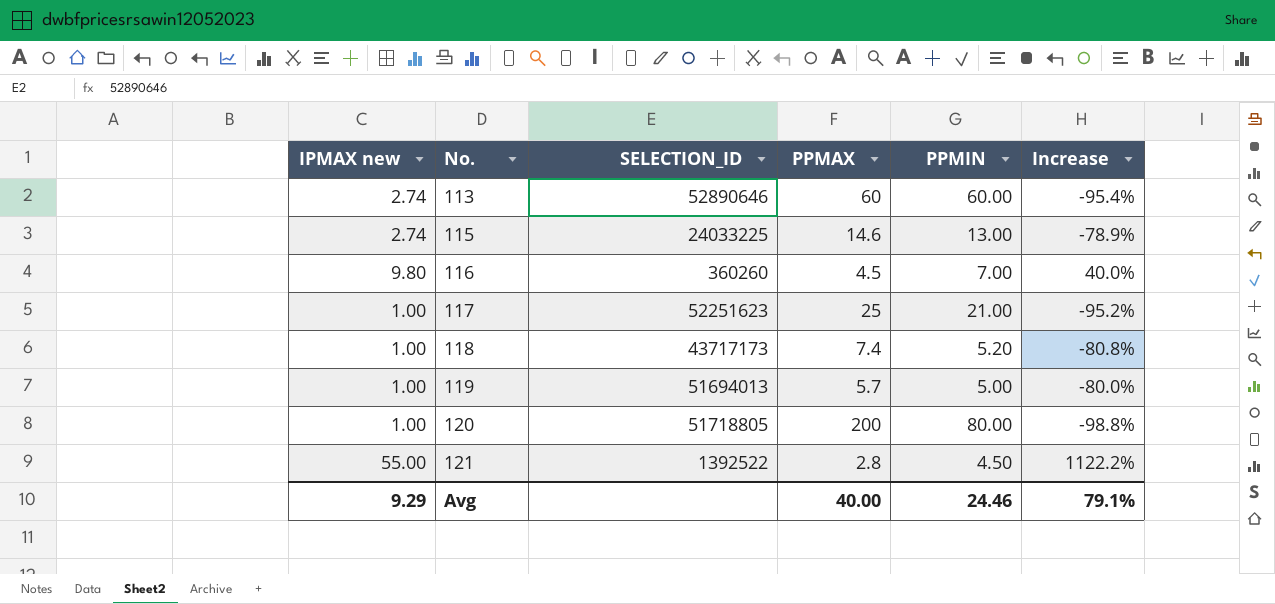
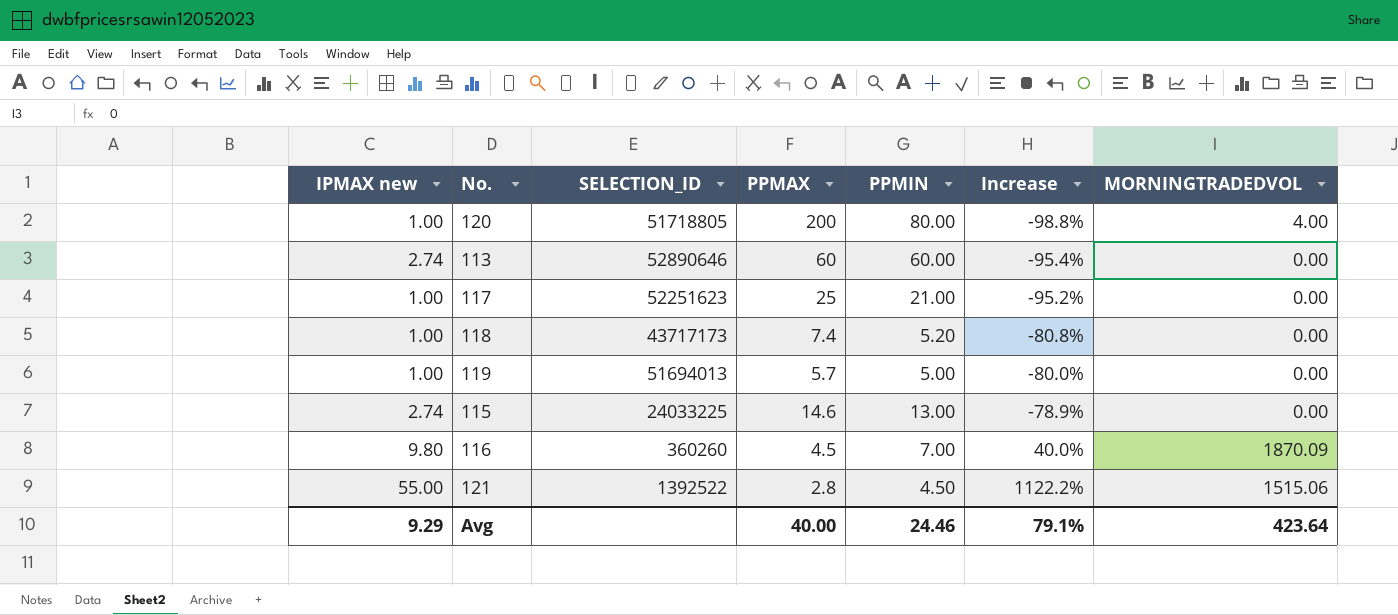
row order: No. ascending -> Increase ascending
column MORNINGTRADEDVOL | position: none -> 7

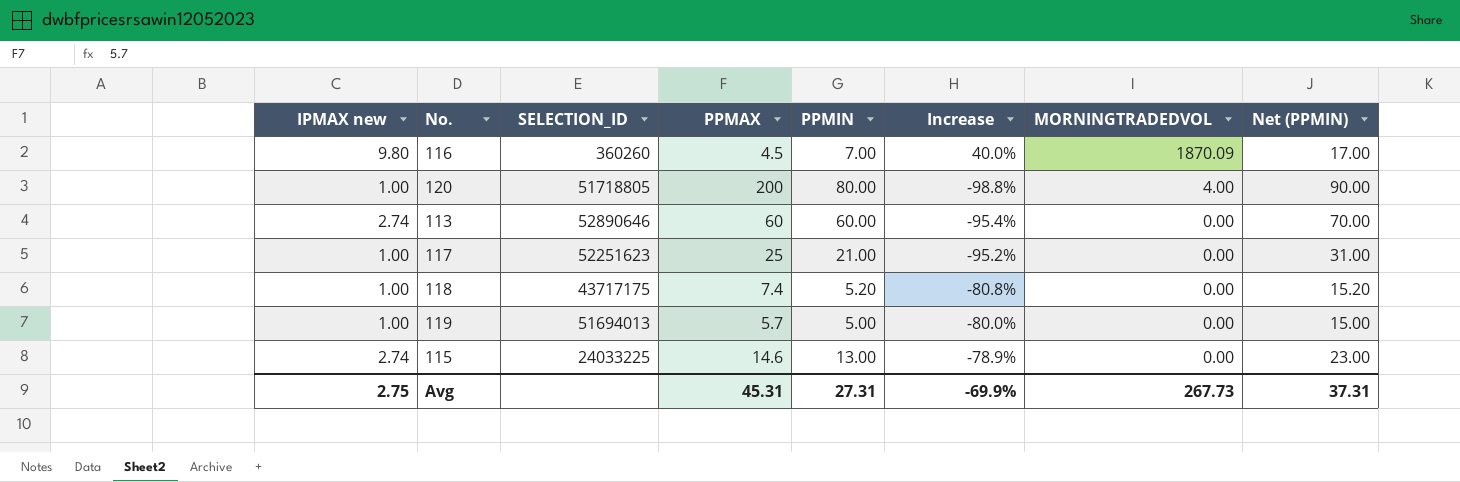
row order: Increase ascending -> MORNINGTRADEDVOL descending
column Net (PPMIN) | formula: none -> [PPMIN] + 10
row 121: 55.00 | 1392522 | 2.8 | 4.50 | 1122.2% | 1515.06 -> none
118 | SELECTION_ID: 43717173 -> 43717175
Avg | IPMAX new: 9.29 -> 2.75
Avg | PPMAX: 40.00 -> 45.31
Avg | PPMIN: 24.46 -> 27.31
Avg | Increase: 79.1% -> -69.9%
Avg | MORNINGTRADEDVOL: 423.64 -> 267.73

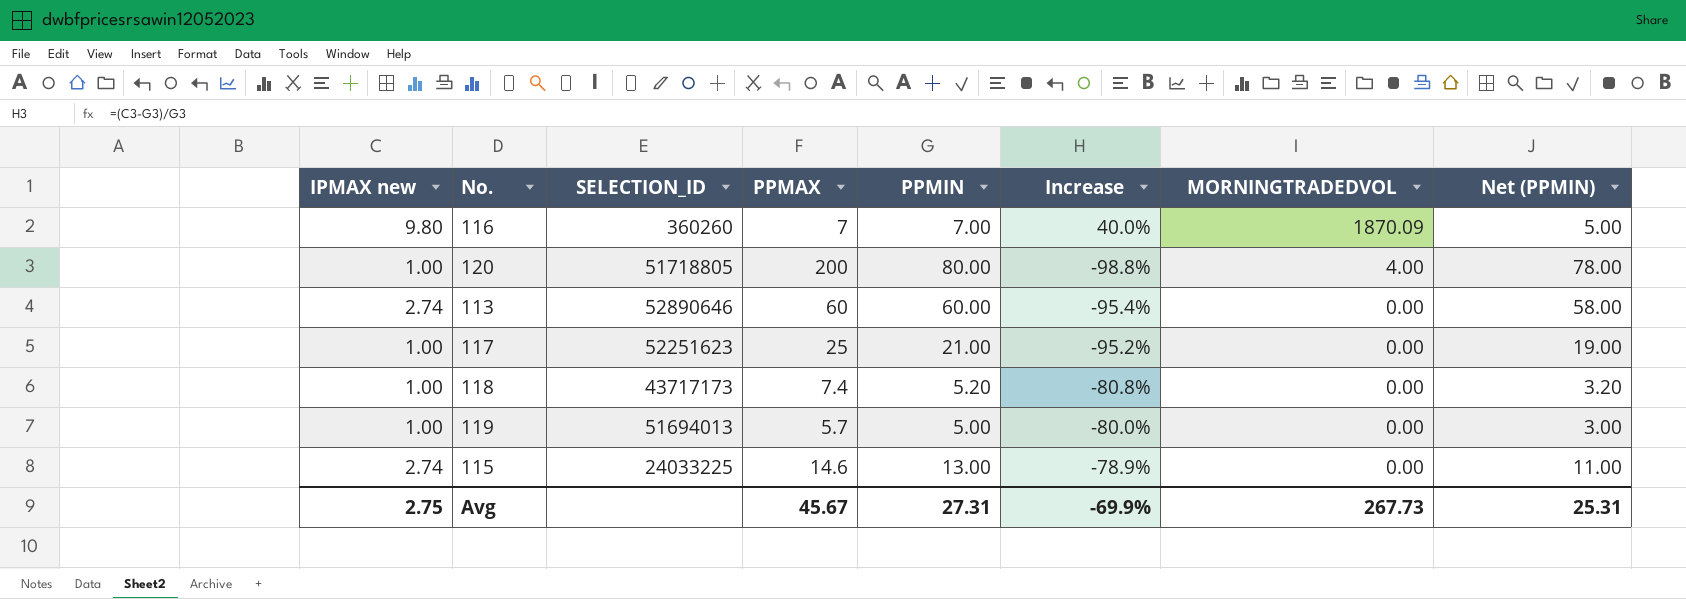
column Net (PPMIN) | formula: [PPMIN] + 10 -> [PPMIN] - 2
116 | PPMAX: 4.5 -> 7
118 | SELECTION_ID: 43717175 -> 43717173
Avg | PPMAX: 45.31 -> 45.67
Avg | Net (PPMIN): 37.31 -> 25.31

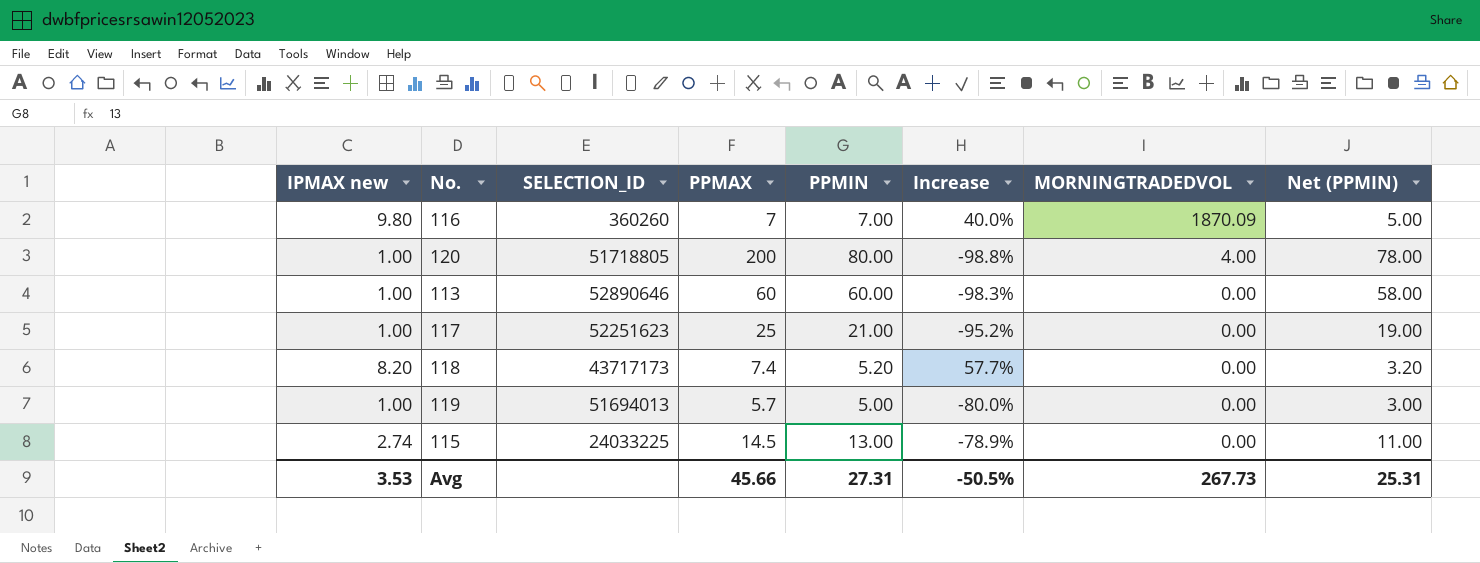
113 | IPMAX new: 2.74 -> 1.00
113 | Increase: -95.4% -> -98.3%
118 | IPMAX new: 1.00 -> 8.20
118 | Increase: -80.8% -> 57.7%
115 | PPMAX: 14.6 -> 14.5
Avg | IPMAX new: 2.75 -> 3.53
Avg | PPMAX: 45.67 -> 45.66
Avg | Increase: -69.9% -> -50.5%

